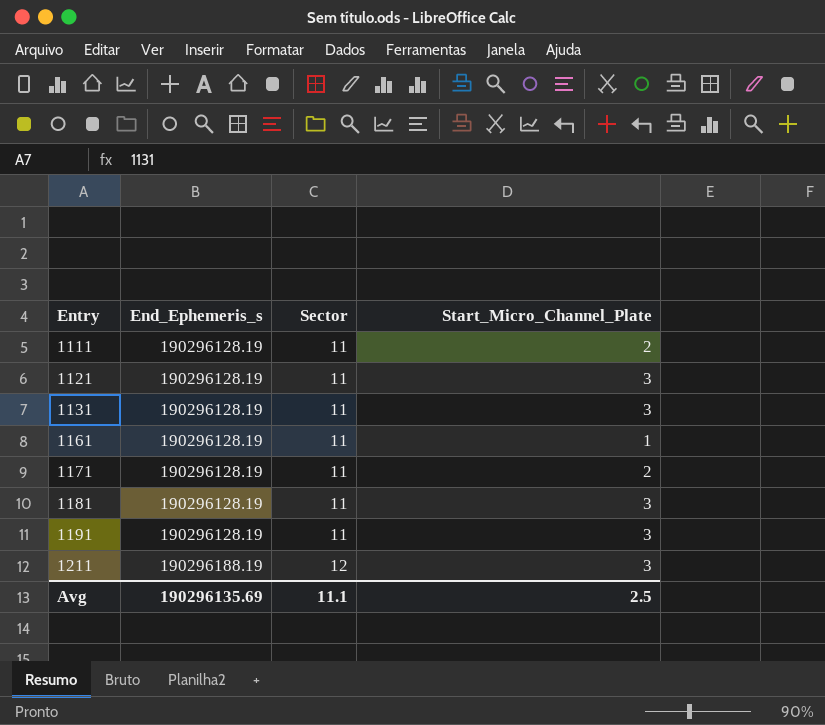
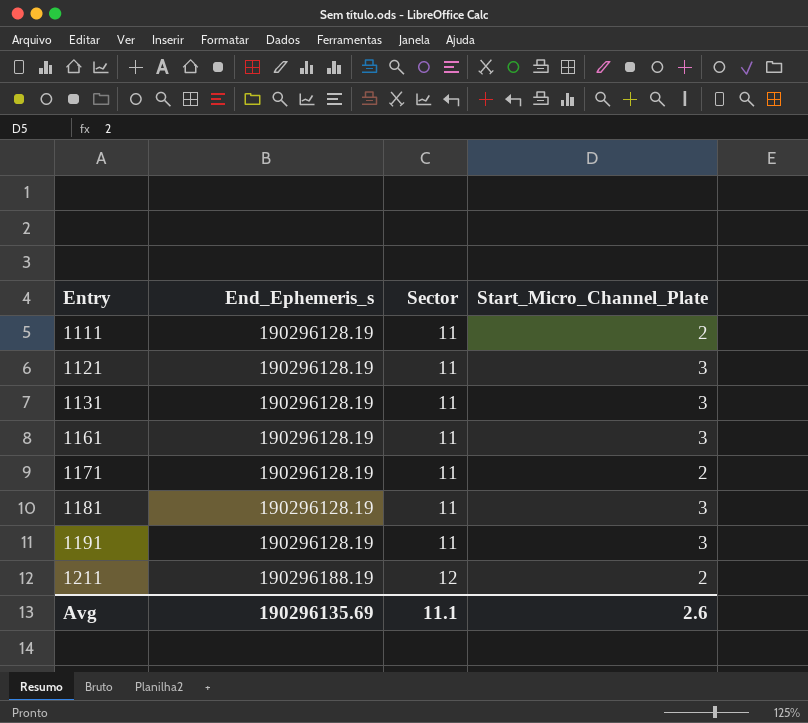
1161 | Start_Micro_Channel_Plate: 1 -> 3
1211 | Start_Micro_Channel_Plate: 3 -> 2
Avg | Start_Micro_Channel_Plate: 2.5 -> 2.6

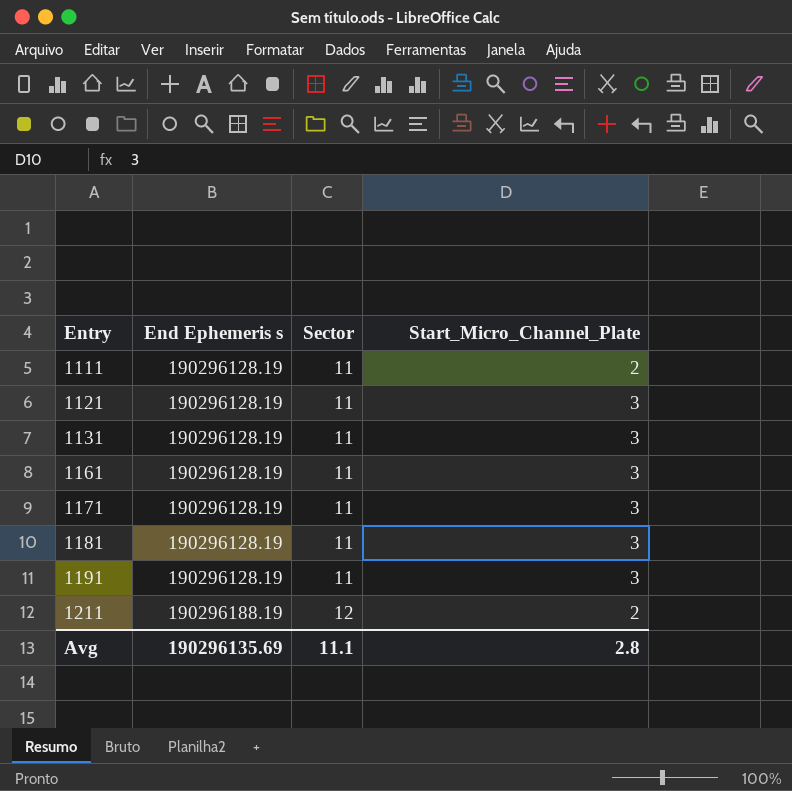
column name: End_Ephemeris_s -> End Ephemeris s
1171 | Start_Micro_Channel_Plate: 2 -> 3
Avg | Start_Micro_Channel_Plate: 2.6 -> 2.8

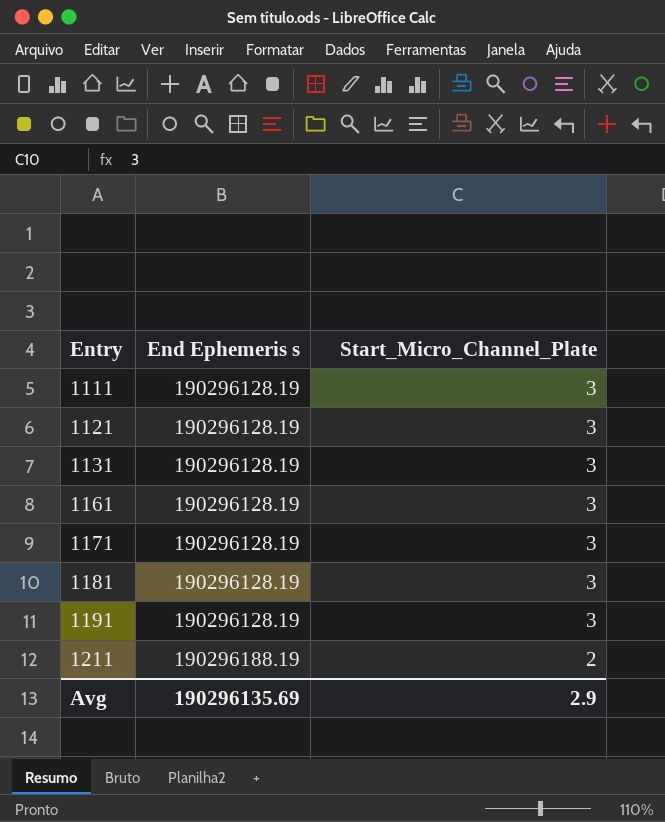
column Sector | position: 3 -> none
1111 | Start_Micro_Channel_Plate: 2 -> 3
Avg | Start_Micro_Channel_Plate: 2.8 -> 2.9

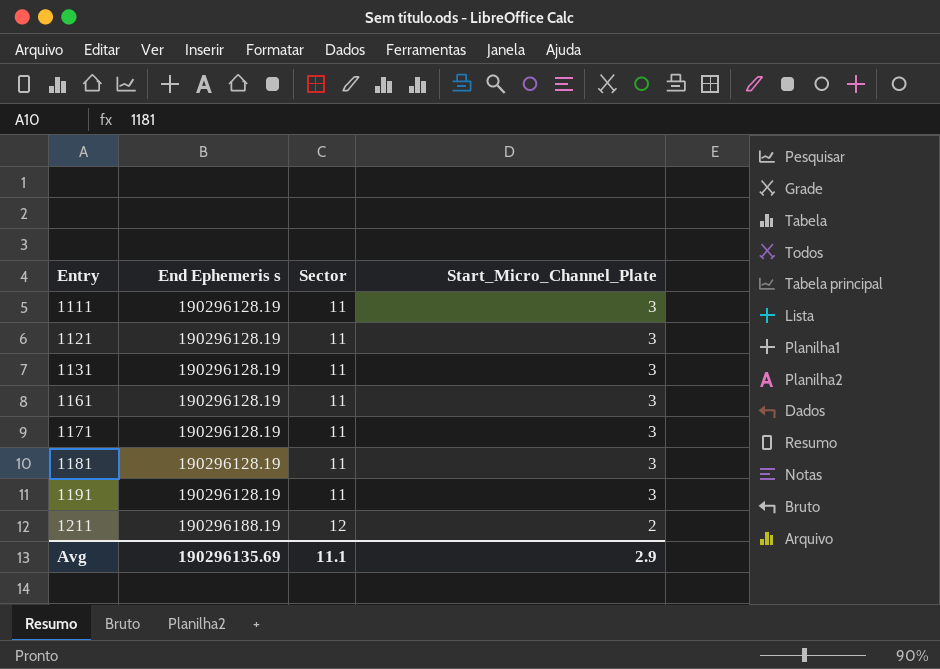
column Sector | position: none -> 3

